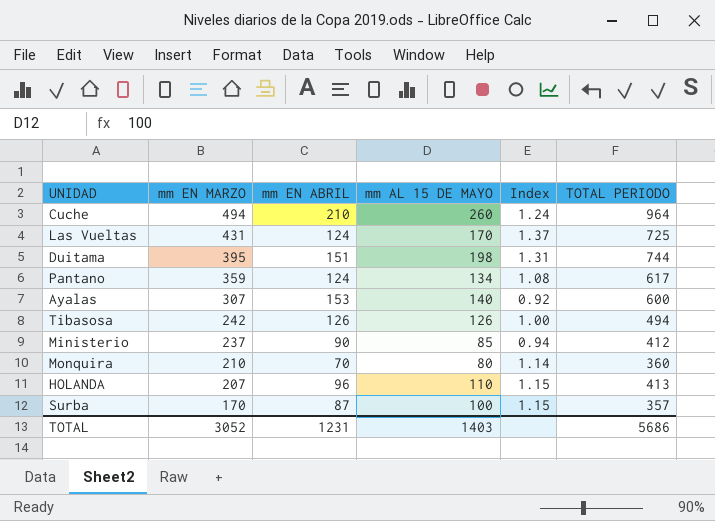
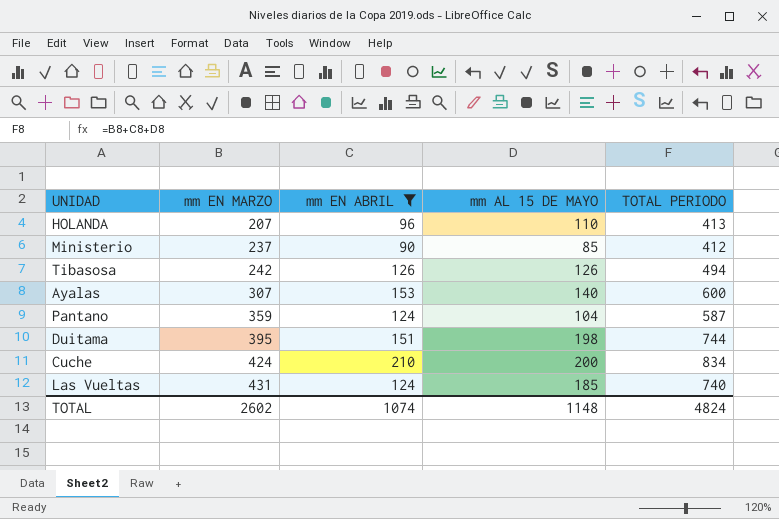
filter: none -> mm EN ABRIL >= 90
row order: mm EN MARZO descending -> mm EN MARZO ascending
column Index | formula: [mm AL 15 DE MAYO] / [mm EN ABRIL] -> none
Pantano | mm AL 15 DE MAYO: 134 -> 104
Pantano | TOTAL PERIODO: 617 -> 587
Cuche | mm EN MARZO: 494 -> 424
Cuche | mm AL 15 DE MAYO: 260 -> 200
Cuche | TOTAL PERIODO: 964 -> 834
Las Vueltas | mm AL 15 DE MAYO: 170 -> 185
Las Vueltas | TOTAL PERIODO: 725 -> 740
TOTAL | mm EN MARZO: 3052 -> 2602
TOTAL | mm EN ABRIL: 1231 -> 1074
TOTAL | mm AL 15 DE MAYO: 1403 -> 1148
TOTAL | TOTAL PERIODO: 5686 -> 4824

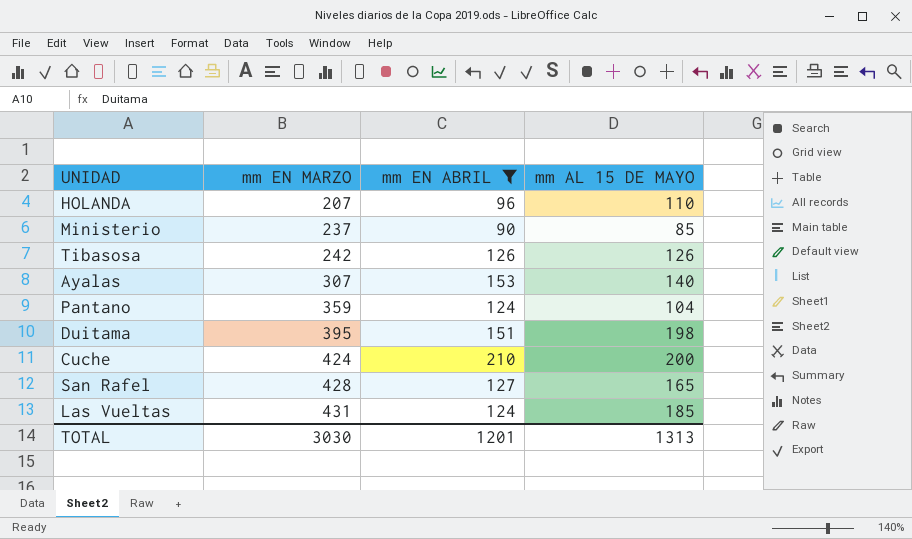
column TOTAL PERIODO | formula: [mm EN MARZO] + [mm EN ABRIL] + [mm AL 15 DE MAYO] -> none
row San Rafel: none -> 428 | 127 | 165
TOTAL | mm EN MARZO: 2602 -> 3030
TOTAL | mm EN ABRIL: 1074 -> 1201
TOTAL | mm AL 15 DE MAYO: 1148 -> 1313

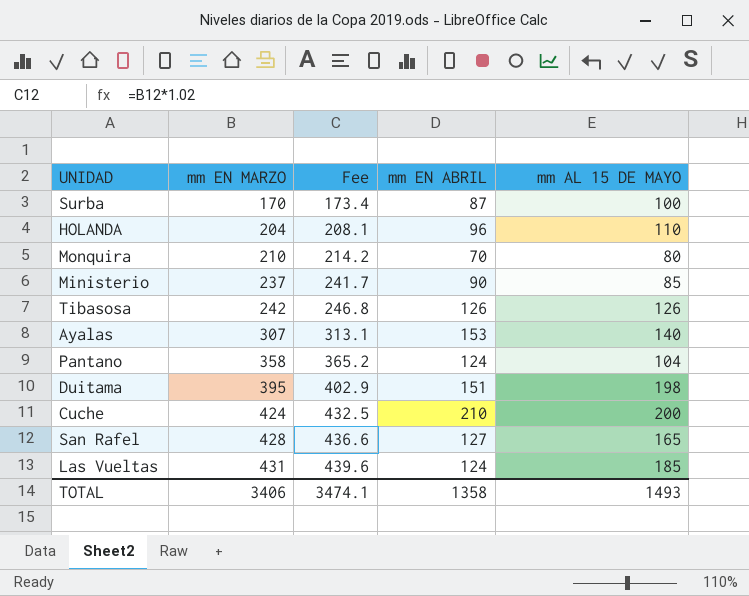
filter: mm EN ABRIL >= 90 -> none
column Fee | formula: none -> [mm EN MARZO] * 1.02
HOLANDA | mm EN MARZO: 207 -> 204
Pantano | mm EN MARZO: 359 -> 358
TOTAL | mm EN MARZO: 3030 -> 3406
TOTAL | mm EN ABRIL: 1201 -> 1358
TOTAL | mm AL 15 DE MAYO: 1313 -> 1493

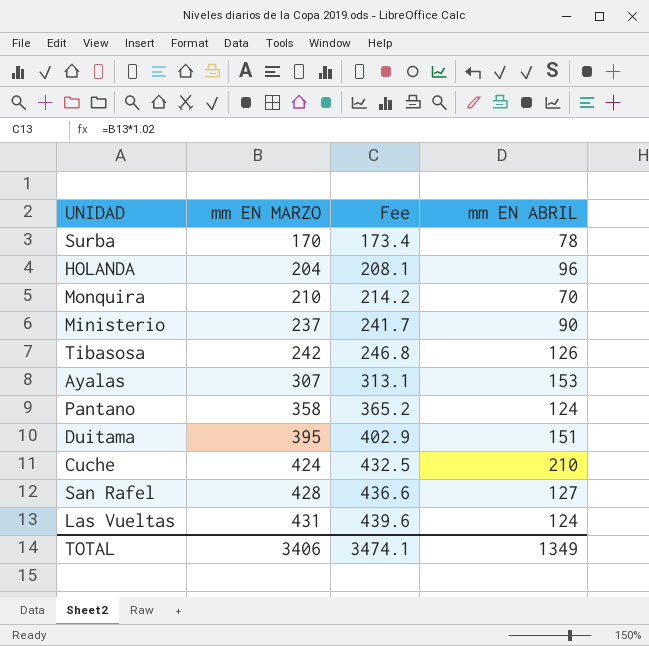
column mm AL 15 DE MAYO | position: 5 -> none
Surba | mm EN ABRIL: 87 -> 78
TOTAL | mm EN ABRIL: 1358 -> 1349

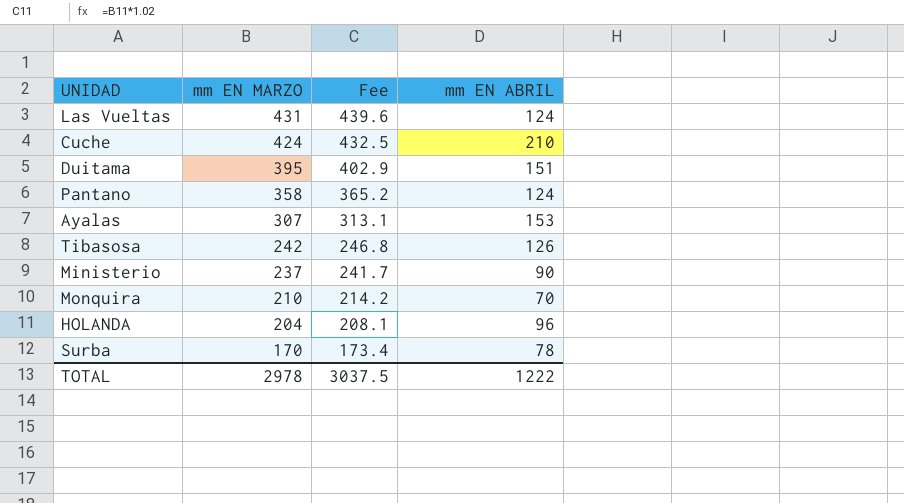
row order: mm EN MARZO ascending -> mm EN MARZO descending
row San Rafel: 428 | 436.6 | 127 -> none
TOTAL | mm EN MARZO: 3406 -> 2978
TOTAL | Fee: 3474.1 -> 3037.5
TOTAL | mm EN ABRIL: 1349 -> 1222

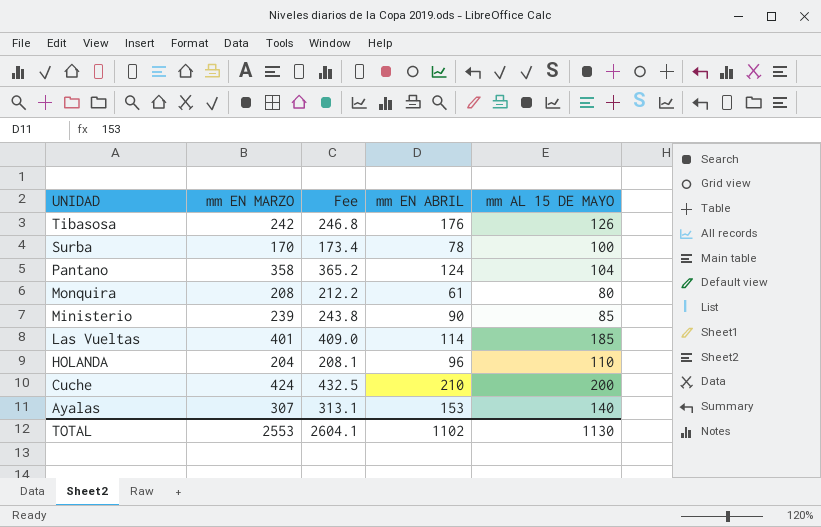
row order: mm EN MARZO descending -> UNIDAD descending
column mm AL 15 DE MAYO | position: none -> 5
row Duitama: 395 | 402.9 | 151 -> none
Tibasosa | mm EN ABRIL: 126 -> 176
Monquira | mm EN MARZO: 210 -> 208
Monquira | Fee: 214.2 -> 212.2
Monquira | mm EN ABRIL: 70 -> 61
Ministerio | mm EN MARZO: 237 -> 239
Ministerio | Fee: 241.7 -> 243.8
Las Vueltas | mm EN MARZO: 431 -> 401
Las Vueltas | Fee: 439.6 -> 409.0
Las Vueltas | mm EN ABRIL: 124 -> 114
TOTAL | mm EN MARZO: 2978 -> 2553
TOTAL | Fee: 3037.5 -> 2604.1
TOTAL | mm EN ABRIL: 1222 -> 1102

